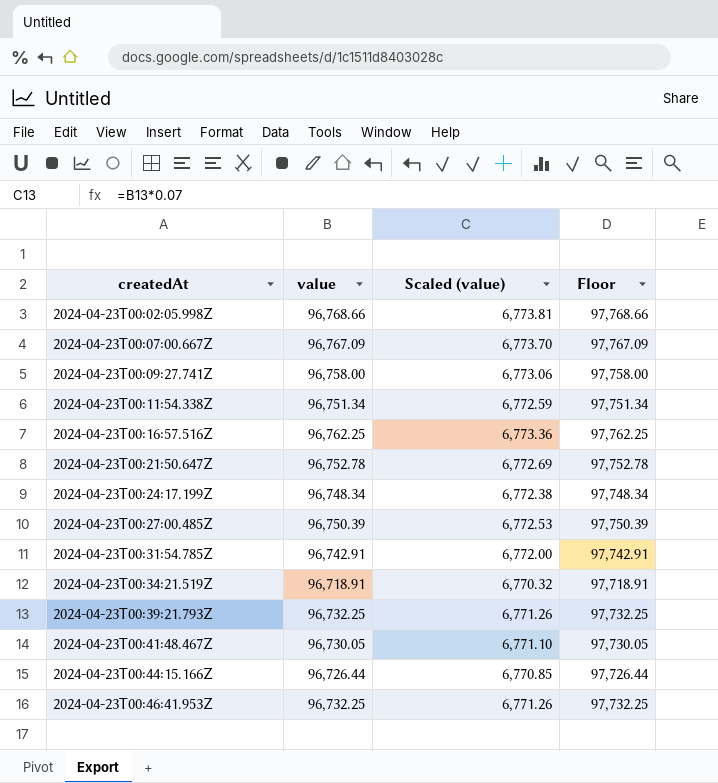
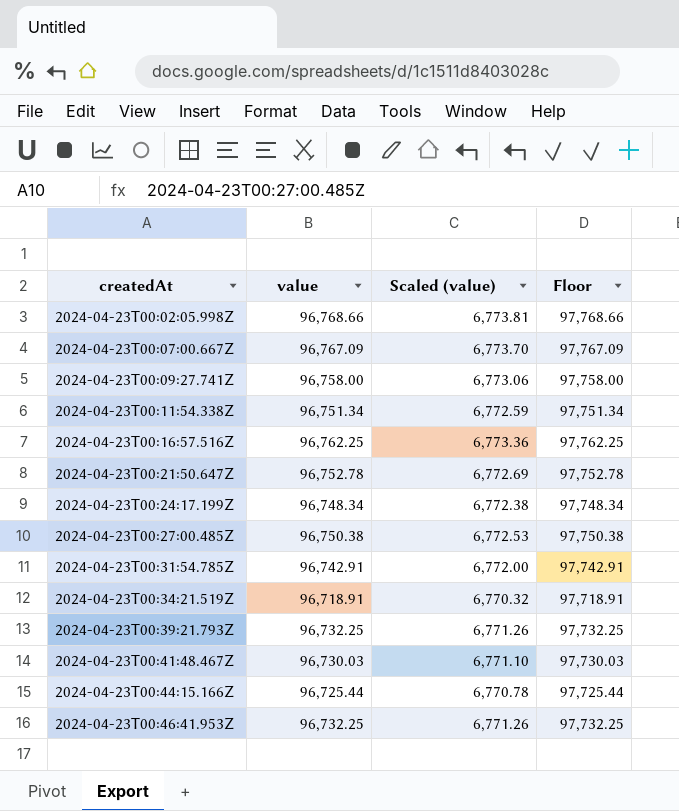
2024-04-23T00:27:00.485Z | value: 96,750.39 -> 96,750.38
2024-04-23T00:27:00.485Z | Floor: 97,750.39 -> 97,750.38
2024-04-23T00:41:48.467Z | value: 96,730.05 -> 96,730.03
2024-04-23T00:41:48.467Z | Floor: 97,730.05 -> 97,730.03
2024-04-23T00:44:15.166Z | value: 96,726.44 -> 96,725.44
2024-04-23T00:44:15.166Z | Scaled (value): 6,770.85 -> 6,770.78
2024-04-23T00:44:15.166Z | Floor: 97,726.44 -> 97,725.44

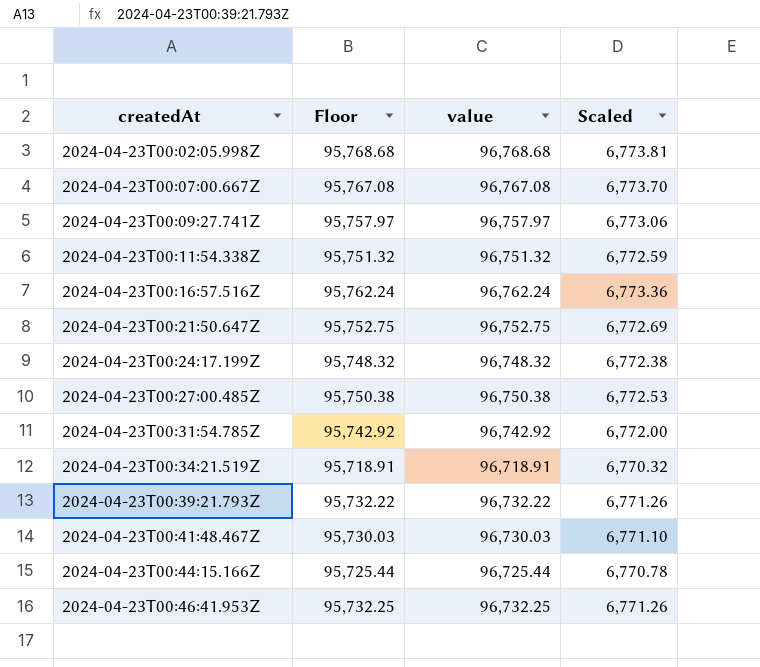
column Floor | formula: [value] + 1000 -> [value] - 1000
column Floor | position: 4 -> 2
column name: Scaled (value) -> Scaled
2024-04-23T00:02:05.998Z | value: 96,768.66 -> 96,768.68
2024-04-23T00:07:00.667Z | value: 96,767.09 -> 96,767.08
2024-04-23T00:09:27.741Z | value: 96,758.00 -> 96,757.97
2024-04-23T00:11:54.338Z | value: 96,751.34 -> 96,751.32
2024-04-23T00:16:57.516Z | value: 96,762.25 -> 96,762.24
2024-04-23T00:21:50.647Z | value: 96,752.78 -> 96,752.75
2024-04-23T00:24:17.199Z | value: 96,748.34 -> 96,748.32
2024-04-23T00:31:54.785Z | value: 96,742.91 -> 96,742.92
2024-04-23T00:39:21.793Z | value: 96,732.25 -> 96,732.22

